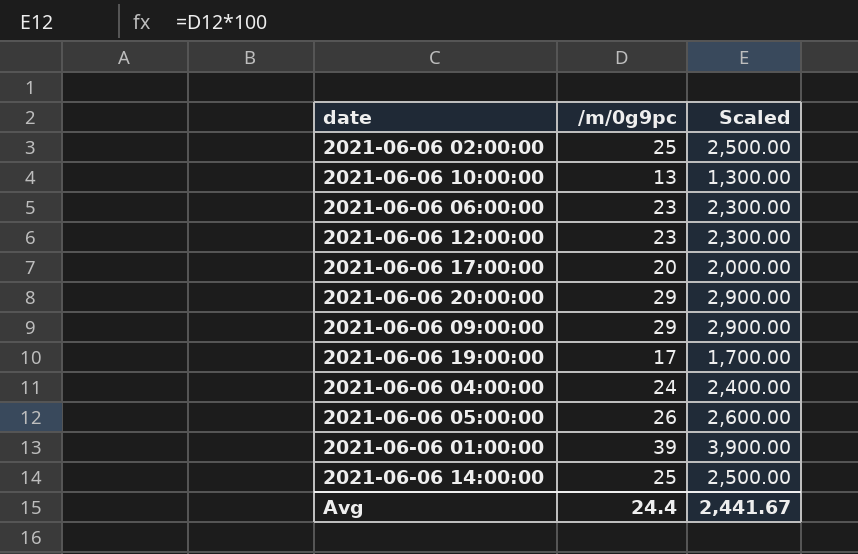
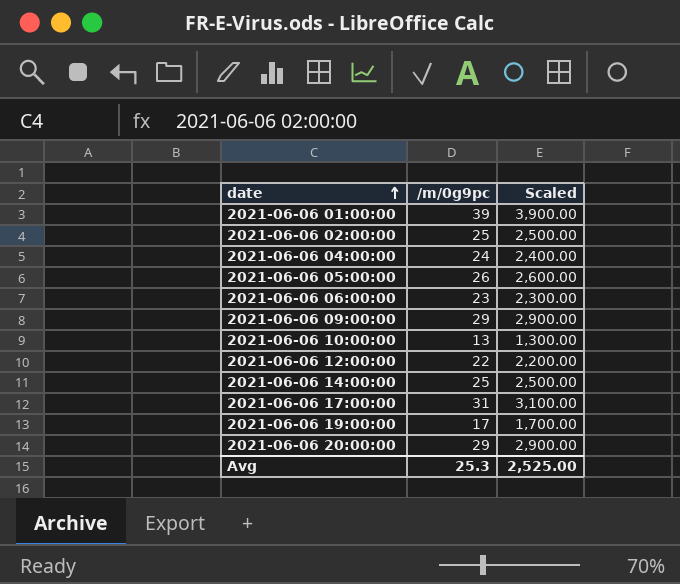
row order: none -> date ascending
2021-06-06 12:00:00 | /m/0g9pc: 23 -> 22
2021-06-06 12:00:00 | Scaled: 2,300.00 -> 2,200.00
2021-06-06 17:00:00 | /m/0g9pc: 20 -> 31
2021-06-06 17:00:00 | Scaled: 2,000.00 -> 3,100.00
Avg | /m/0g9pc: 24.4 -> 25.3
Avg | Scaled: 2,441.67 -> 2,525.00

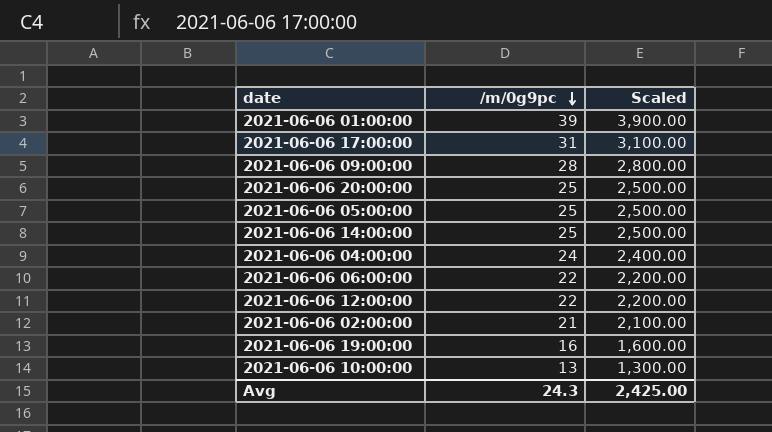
row order: date ascending -> /m/0g9pc descending
2021-06-06 09:00:00 | /m/0g9pc: 29 -> 28
2021-06-06 09:00:00 | Scaled: 2,900.00 -> 2,800.00
2021-06-06 20:00:00 | /m/0g9pc: 29 -> 25
2021-06-06 20:00:00 | Scaled: 2,900.00 -> 2,500.00
2021-06-06 05:00:00 | /m/0g9pc: 26 -> 25
2021-06-06 05:00:00 | Scaled: 2,600.00 -> 2,500.00
2021-06-06 06:00:00 | /m/0g9pc: 23 -> 22
2021-06-06 06:00:00 | Scaled: 2,300.00 -> 2,200.00
2021-06-06 02:00:00 | /m/0g9pc: 25 -> 21
2021-06-06 02:00:00 | Scaled: 2,500.00 -> 2,100.00
2021-06-06 19:00:00 | /m/0g9pc: 17 -> 16
2021-06-06 19:00:00 | Scaled: 1,700.00 -> 1,600.00
Avg | /m/0g9pc: 25.3 -> 24.3
Avg | Scaled: 2,525.00 -> 2,425.00

